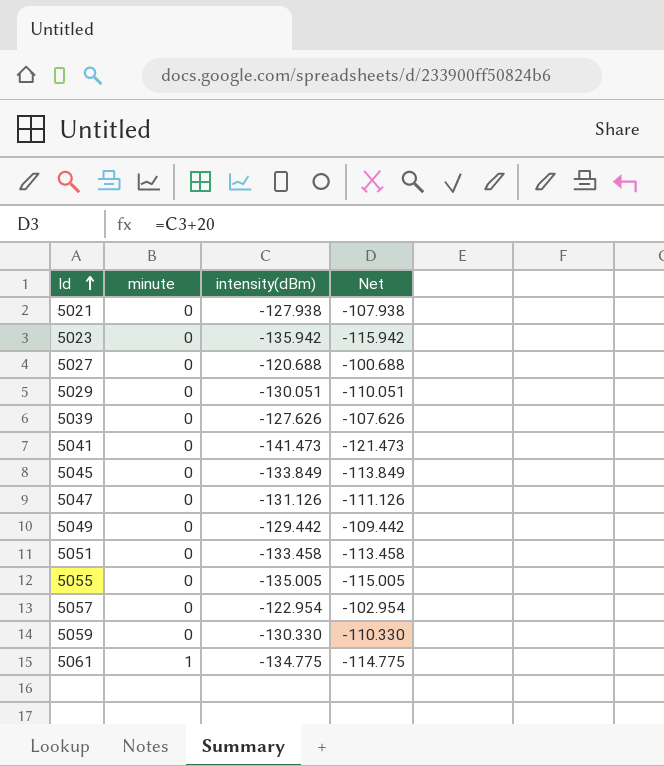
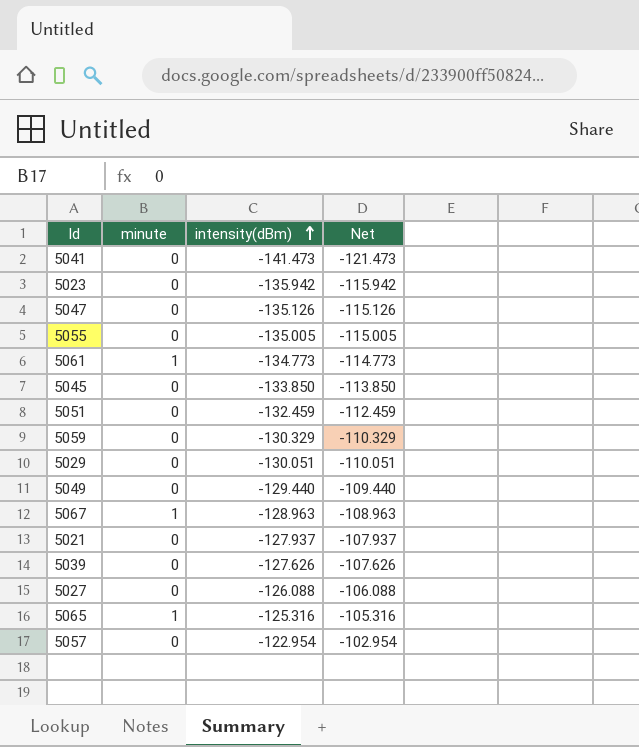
row order: Id ascending -> intensity(dBm) ascending
5047 | intensity(dBm): -131.126 -> -135.126
5047 | Net: -111.126 -> -115.126
5061 | intensity(dBm): -134.775 -> -134.773
5061 | Net: -114.775 -> -114.773
5045 | intensity(dBm): -133.849 -> -133.850
5045 | Net: -113.849 -> -113.850
5051 | intensity(dBm): -133.458 -> -132.459
5051 | Net: -113.458 -> -112.459
5059 | intensity(dBm): -130.330 -> -130.329
5059 | Net: -110.330 -> -110.329
5049 | intensity(dBm): -129.442 -> -129.440
5049 | Net: -109.442 -> -109.440
row 5067: none -> 1 | -128.963 | -108.963
5021 | intensity(dBm): -127.938 -> -127.937
5021 | Net: -107.938 -> -107.937
5027 | intensity(dBm): -120.688 -> -126.088
5027 | Net: -100.688 -> -106.088
row 5065: none -> 1 | -125.316 | -105.316

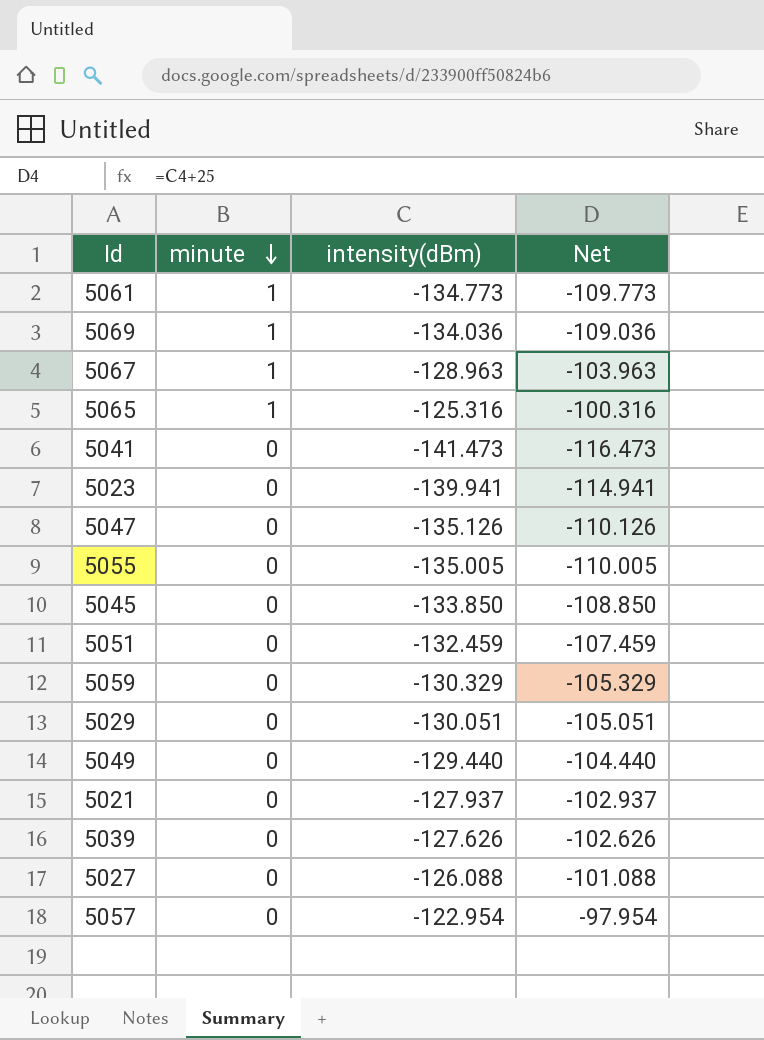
row order: intensity(dBm) ascending -> minute descending
column Net | formula: [intensity(dBm)] + 20 -> [intensity(dBm)] + 25
row 5069: none -> 1 | -134.036 | -109.036
5023 | intensity(dBm): -135.942 -> -139.941

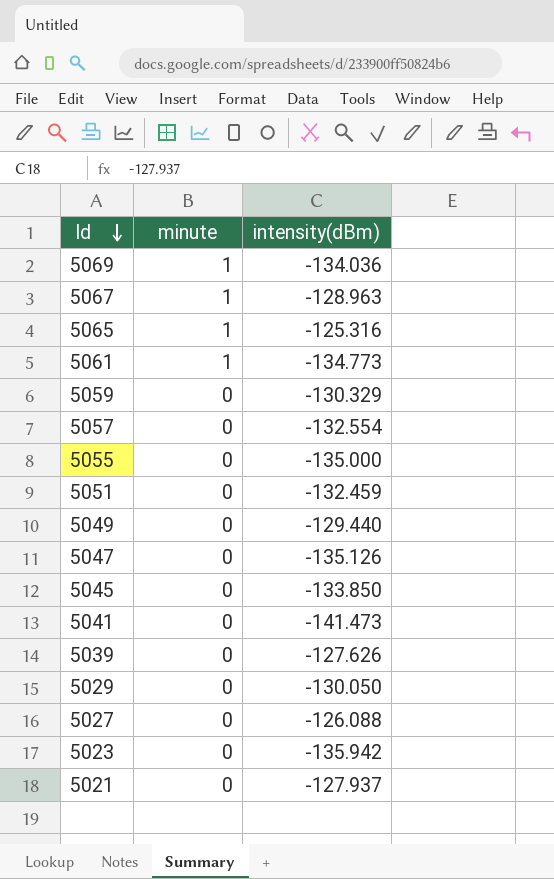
row order: minute descending -> Id descending
column Net | formula: [intensity(dBm)] + 25 -> none
5057 | intensity(dBm): -122.954 -> -132.554
5055 | intensity(dBm): -135.005 -> -135.000
5029 | intensity(dBm): -130.051 -> -130.050
5023 | intensity(dBm): -139.941 -> -135.942

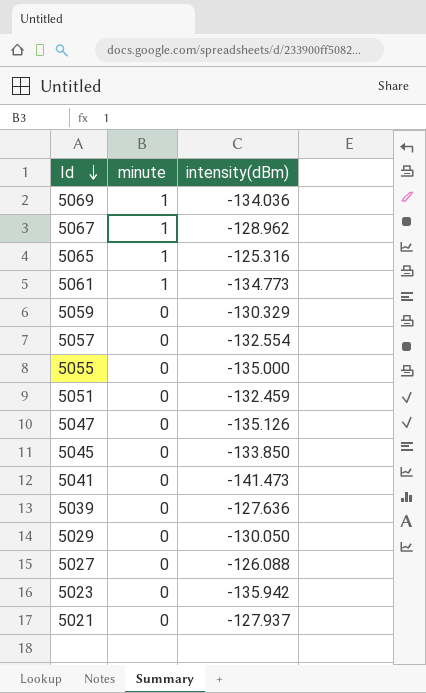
row 5049: 0 | -129.440 -> none
5067 | intensity(dBm): -128.963 -> -128.962
5039 | intensity(dBm): -127.626 -> -127.636

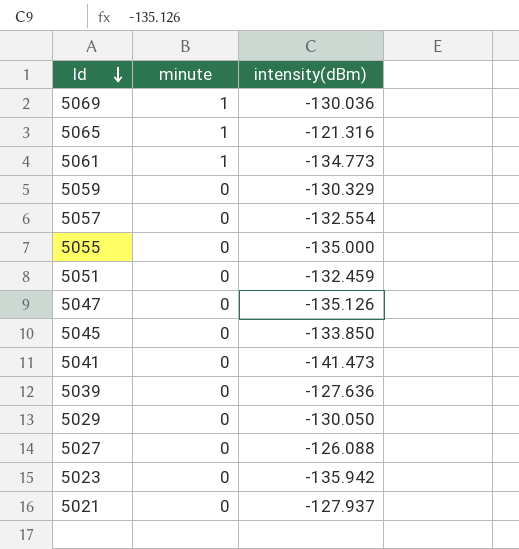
row 5067: 1 | -128.962 -> none
5069 | intensity(dBm): -134.036 -> -130.036
5065 | intensity(dBm): -125.316 -> -121.316

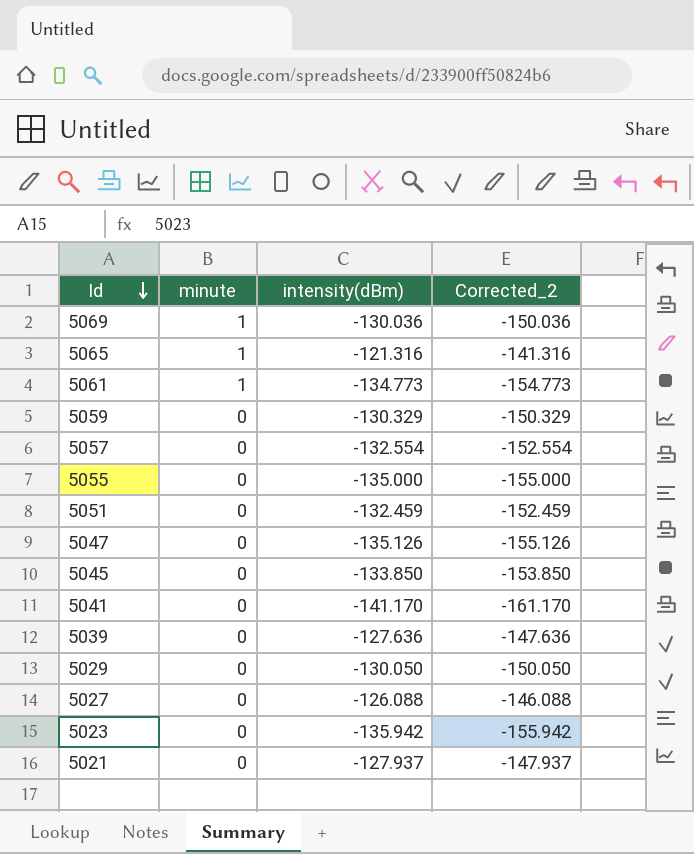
column Corrected_2 | formula: none -> [intensity(dBm)] - 20
5041 | intensity(dBm): -141.473 -> -141.170

